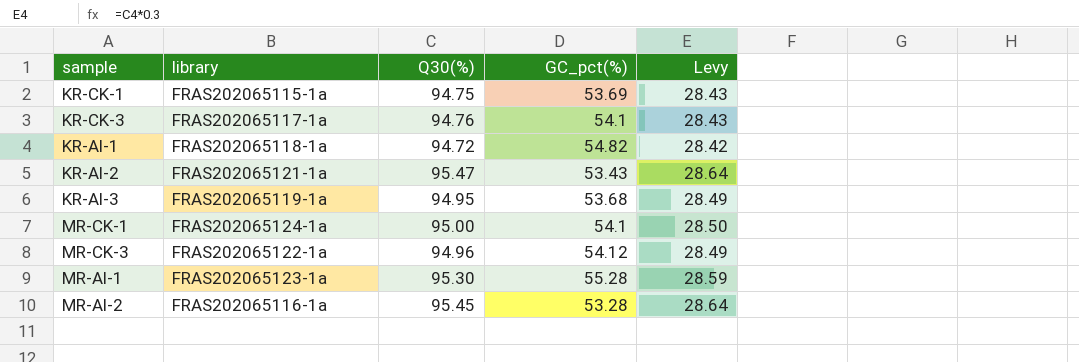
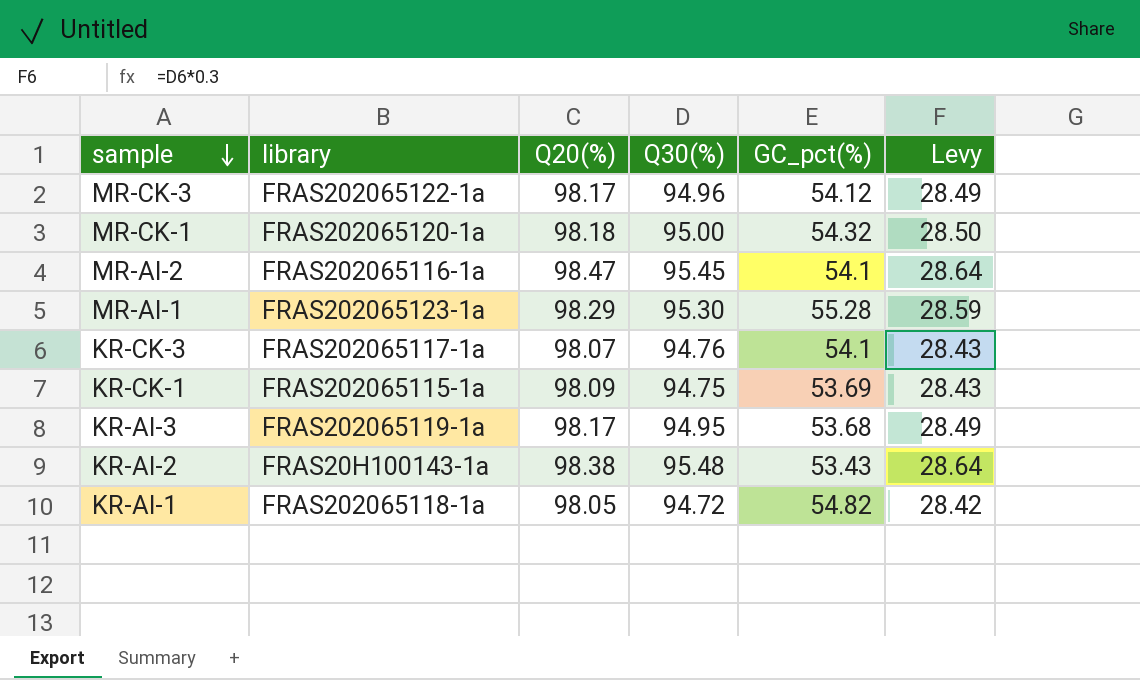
row order: none -> sample descending
column Q20(%) | position: none -> 3
MR-CK-1 | library: FRAS202065124-1a -> FRAS202065120-1a
MR-CK-1 | GC_pct(%): 54.1 -> 54.32
MR-Al-2 | GC_pct(%): 53.28 -> 54.1
KR-Al-2 | library: FRAS202065121-1a -> FRAS20H100143-1a
KR-Al-2 | Q30(%): 95.47 -> 95.48

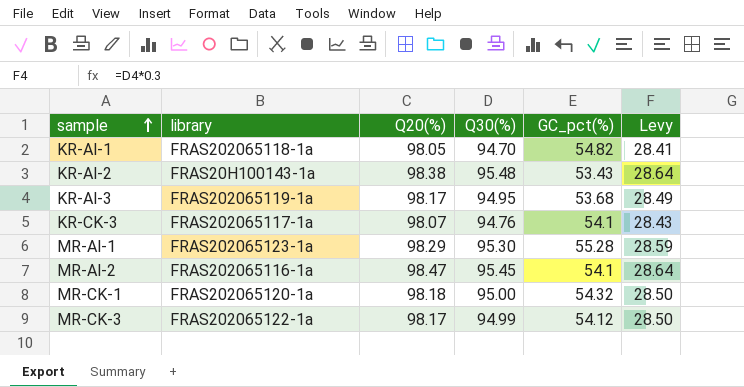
row order: sample descending -> sample ascending
row KR-CK-1: FRAS202065115-1a | 98.09 | 94.75 | 53.69 | 28.43 -> none
KR-Al-1 | Q30(%): 94.72 -> 94.70
KR-Al-1 | Levy: 28.42 -> 28.41
MR-CK-3 | Q30(%): 94.96 -> 94.99
MR-CK-3 | Levy: 28.49 -> 28.50

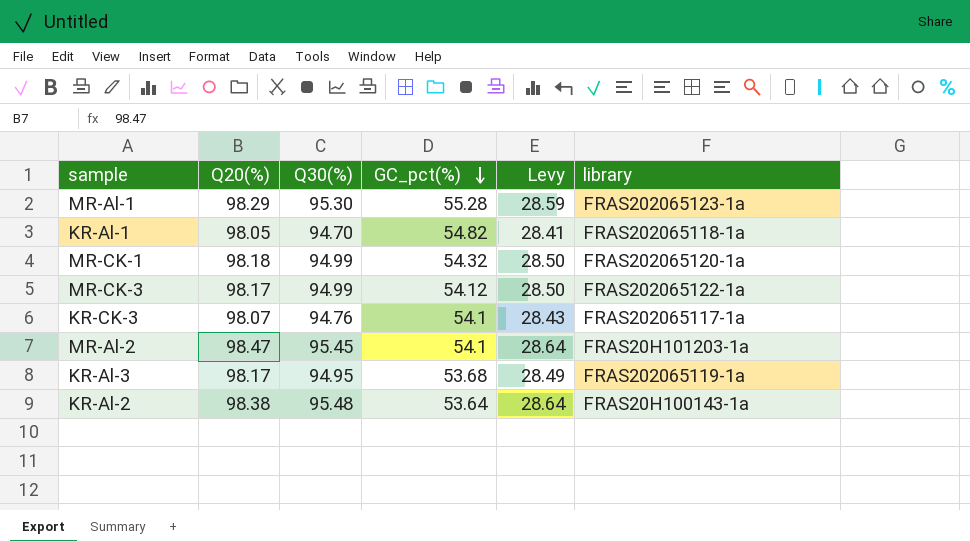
row order: sample ascending -> GC_pct(%) descending
column library | position: 2 -> 6
MR-CK-1 | Q30(%): 95.00 -> 94.99
MR-Al-2 | library: FRAS202065116-1a -> FRAS20H101203-1a
KR-Al-2 | GC_pct(%): 53.43 -> 53.64

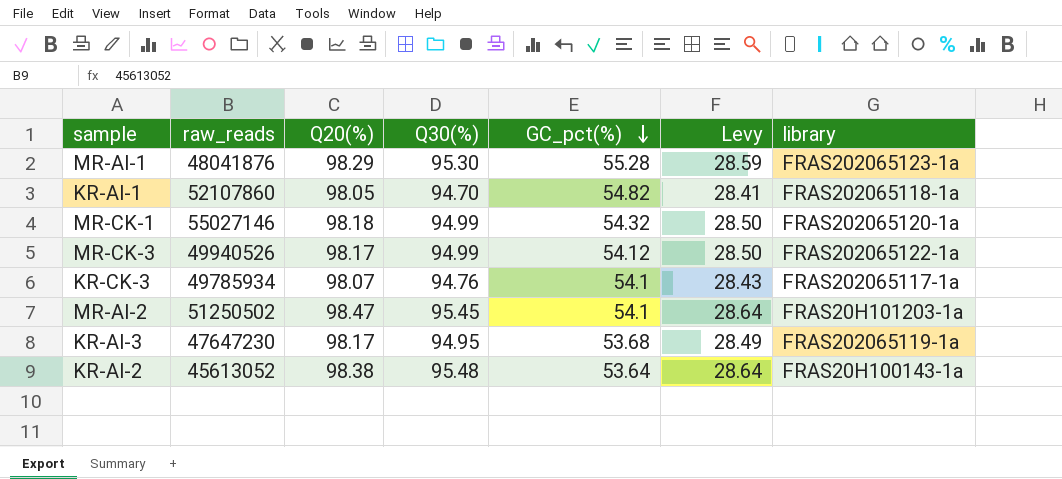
column raw_reads | position: none -> 2

